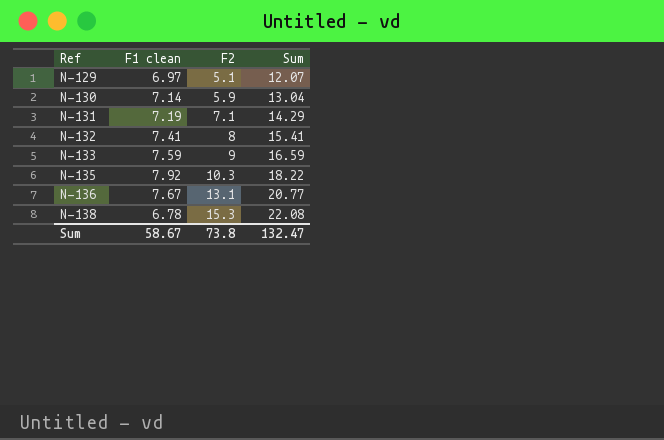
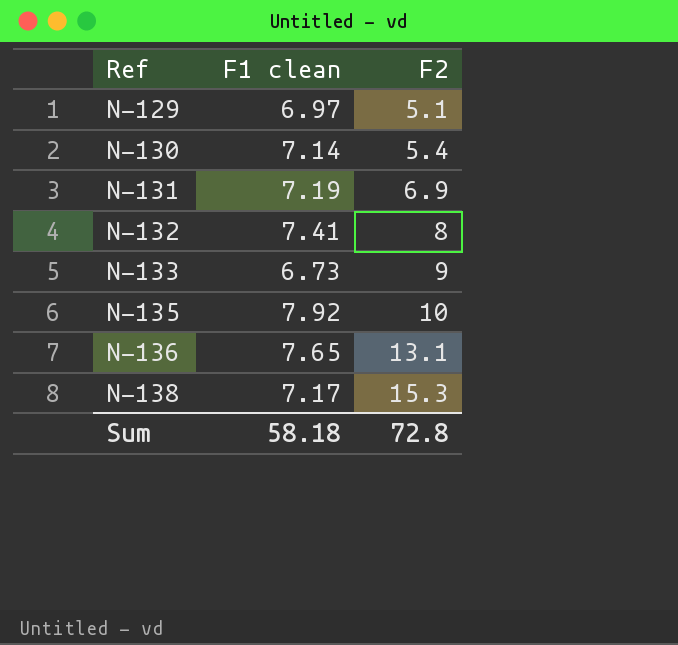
column Sum | formula: [F1 clean] + [F2] -> none
N-130 | F2: 5.9 -> 5.4
N-131 | F2: 7.1 -> 6.9
N-133 | F1 clean: 7.59 -> 6.73
N-135 | F2: 10.3 -> 10
N-136 | F1 clean: 7.67 -> 7.65
N-138 | F1 clean: 6.78 -> 7.17
Sum | F1 clean: 58.67 -> 58.18
Sum | F2: 73.8 -> 72.8

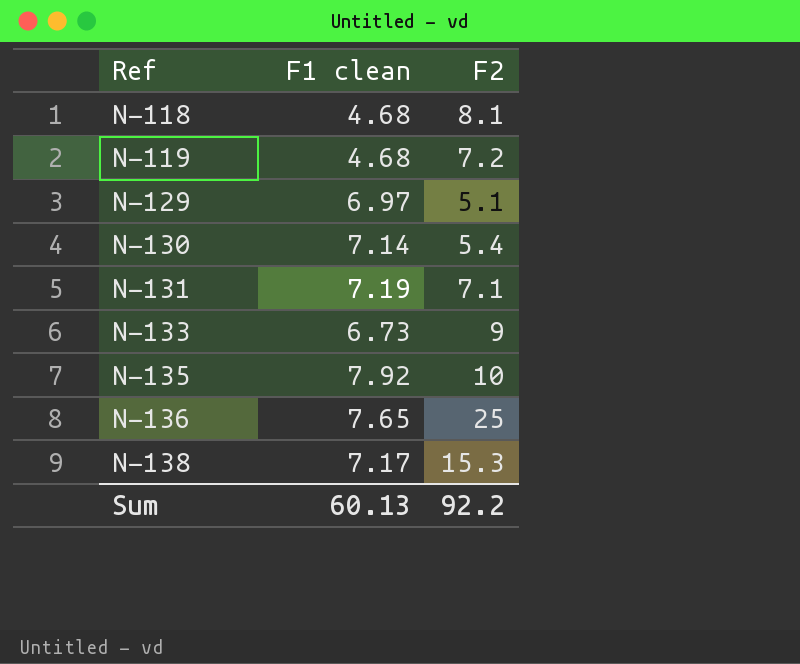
row N-132: 7.41 | 8 -> none
row N-118: none -> 4.68 | 8.1
row N-119: none -> 4.68 | 7.2
N-131 | F2: 6.9 -> 7.1
N-136 | F2: 13.1 -> 25
Sum | F1 clean: 58.18 -> 60.13
Sum | F2: 72.8 -> 92.2

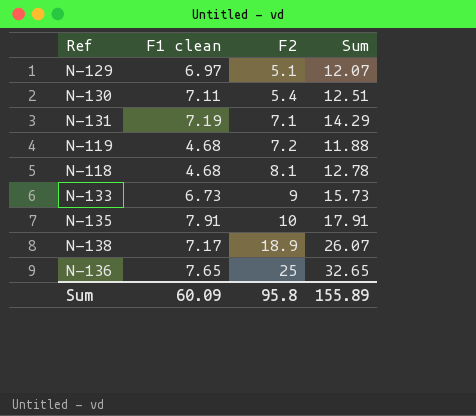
row order: Ref ascending -> F2 ascending
column Sum | formula: none -> [F1 clean] + [F2]
N-130 | F1 clean: 7.14 -> 7.11
N-135 | F1 clean: 7.92 -> 7.91
N-138 | F2: 15.3 -> 18.9
Sum | F1 clean: 60.13 -> 60.09
Sum | F2: 92.2 -> 95.8

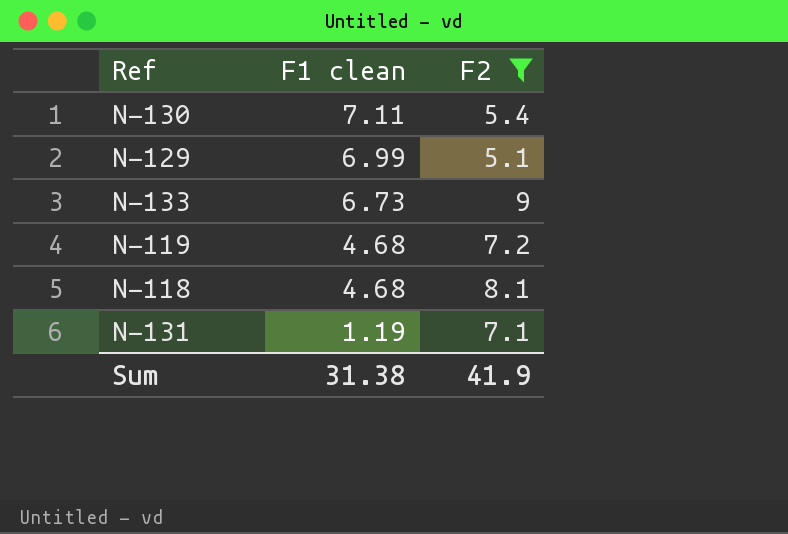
filter: none -> F2 <= 9
row order: F2 ascending -> F1 clean descending
column Sum | formula: [F1 clean] + [F2] -> none
N-129 | F1 clean: 6.97 -> 6.99
N-131 | F1 clean: 7.19 -> 1.19
Sum | F1 clean: 60.09 -> 31.38
Sum | F2: 95.8 -> 41.9

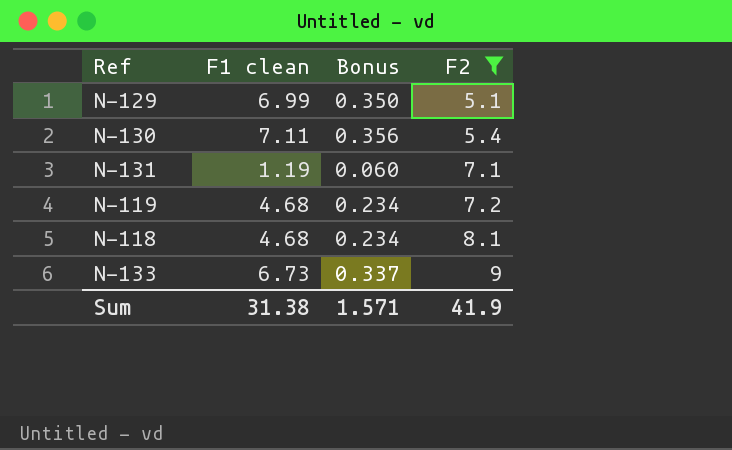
row order: F1 clean descending -> F2 ascending
column Bonus | formula: none -> [F1 clean] * 0.05

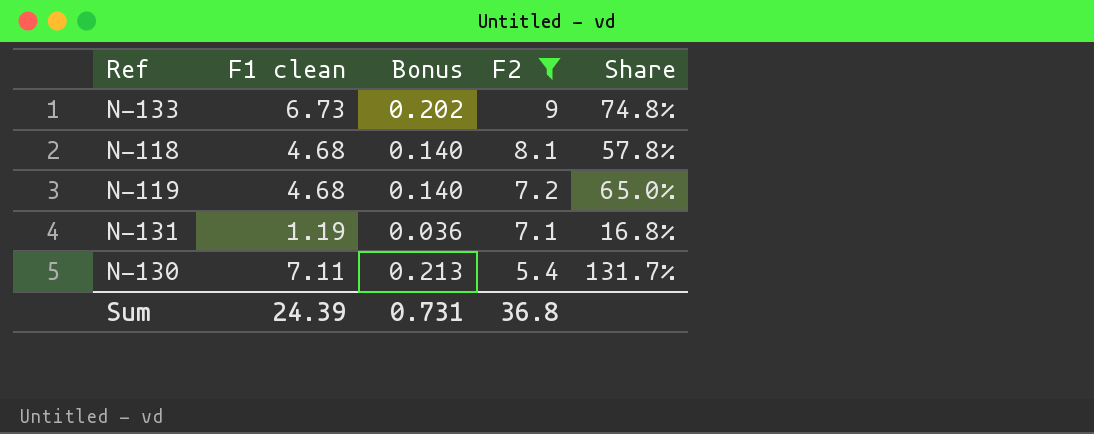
row order: F2 ascending -> F2 descending
column Bonus | formula: [F1 clean] * 0.05 -> [F1 clean] * 0.03
column Share | formula: none -> [F1 clean] / [F2]
row N-129: 6.99 | 0.350 | 5.1 -> none
Sum | F1 clean: 31.38 -> 24.39
Sum | Bonus: 1.571 -> 0.731
Sum | F2: 41.9 -> 36.8

